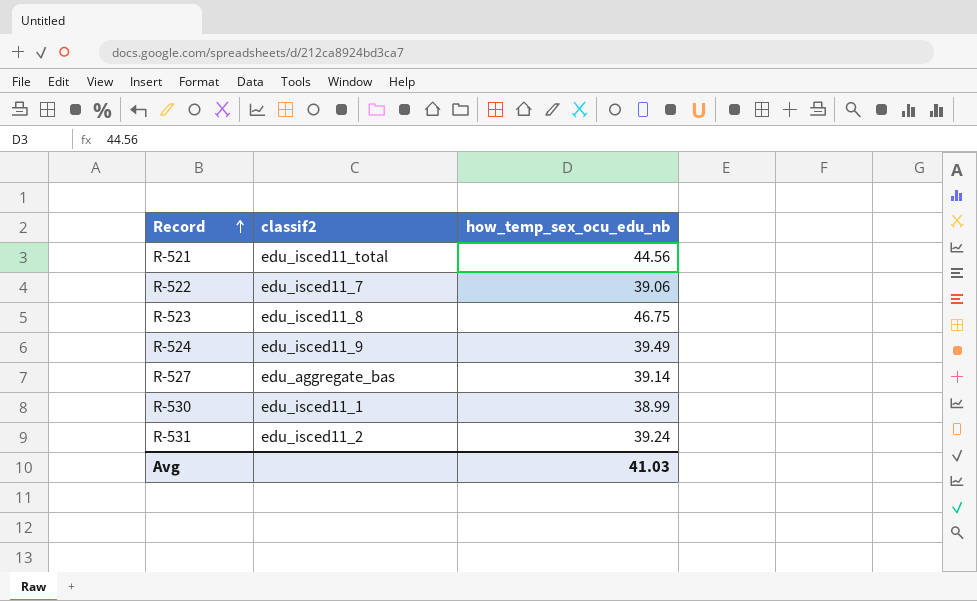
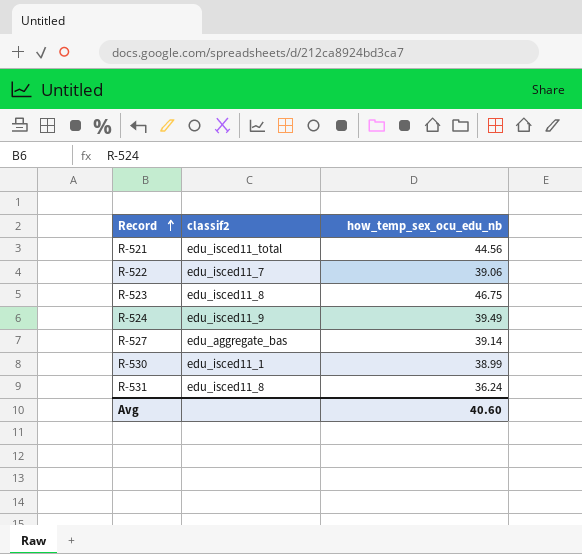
R-531 | classif2: edu_isced11_2 -> edu_isced11_8
R-531 | how_temp_sex_ocu_edu_nb: 39.24 -> 36.24
Avg | how_temp_sex_ocu_edu_nb: 41.03 -> 40.60

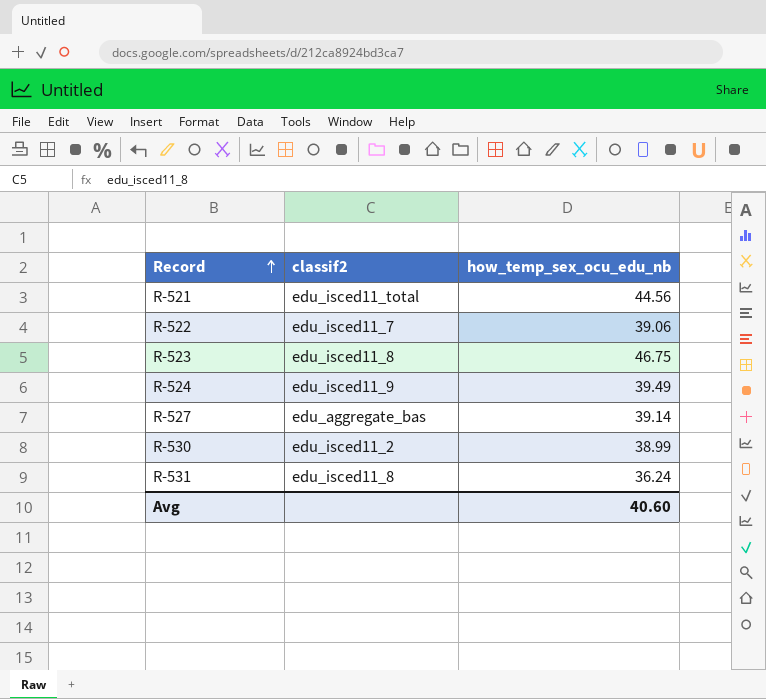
R-530 | classif2: edu_isced11_1 -> edu_isced11_2

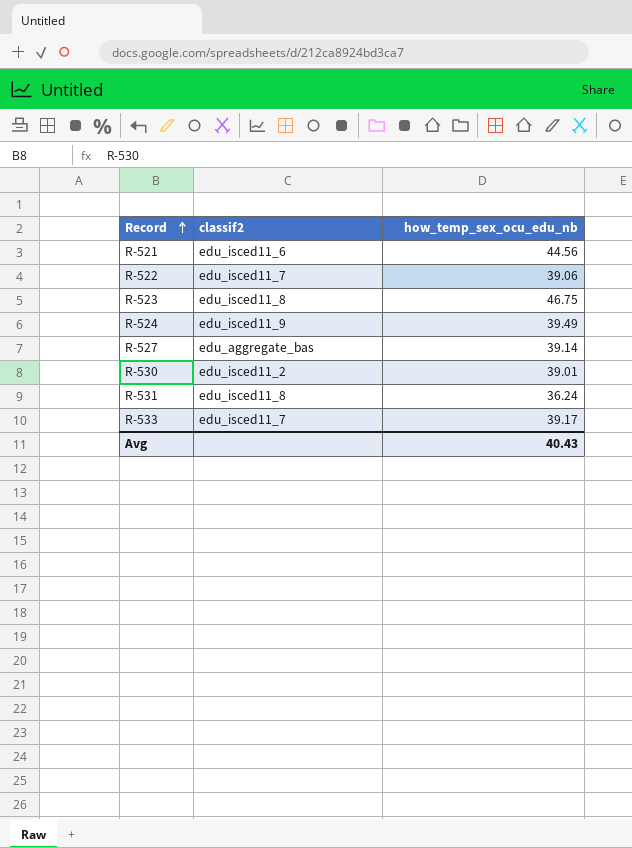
R-521 | classif2: edu_isced11_total -> edu_isced11_6
R-530 | how_temp_sex_ocu_edu_nb: 38.99 -> 39.01
row R-533: none -> edu_isced11_7 | 39.17
Avg | how_temp_sex_ocu_edu_nb: 40.60 -> 40.43

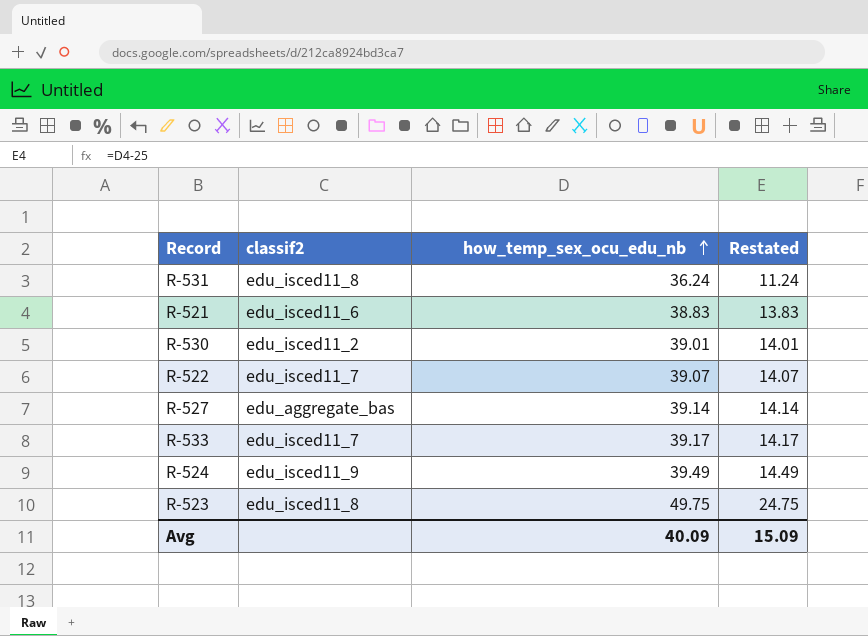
row order: Record ascending -> how_temp_sex_ocu_edu_nb ascending
column Restated | formula: none -> [how_temp_sex_ocu_edu_nb] - 25
R-521 | how_temp_sex_ocu_edu_nb: 44.56 -> 38.83
R-522 | how_temp_sex_ocu_edu_nb: 39.06 -> 39.07
R-523 | how_temp_sex_ocu_edu_nb: 46.75 -> 49.75
Avg | how_temp_sex_ocu_edu_nb: 40.43 -> 40.09

